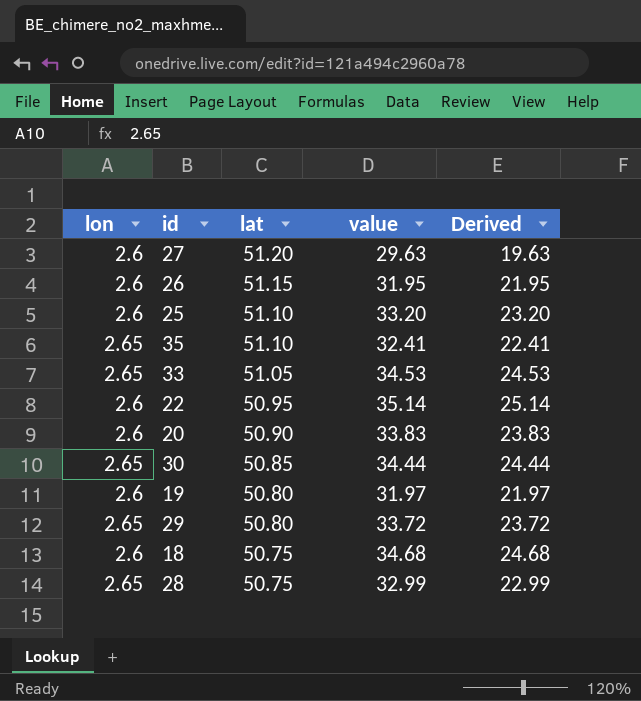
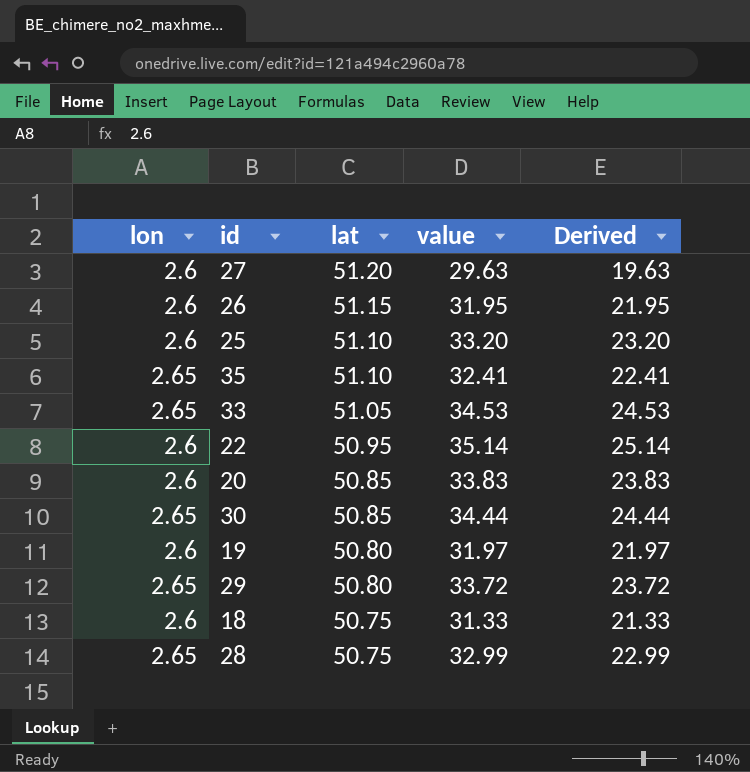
20 | lat: 50.90 -> 50.85
18 | value: 34.68 -> 31.33
18 | Derived: 24.68 -> 21.33

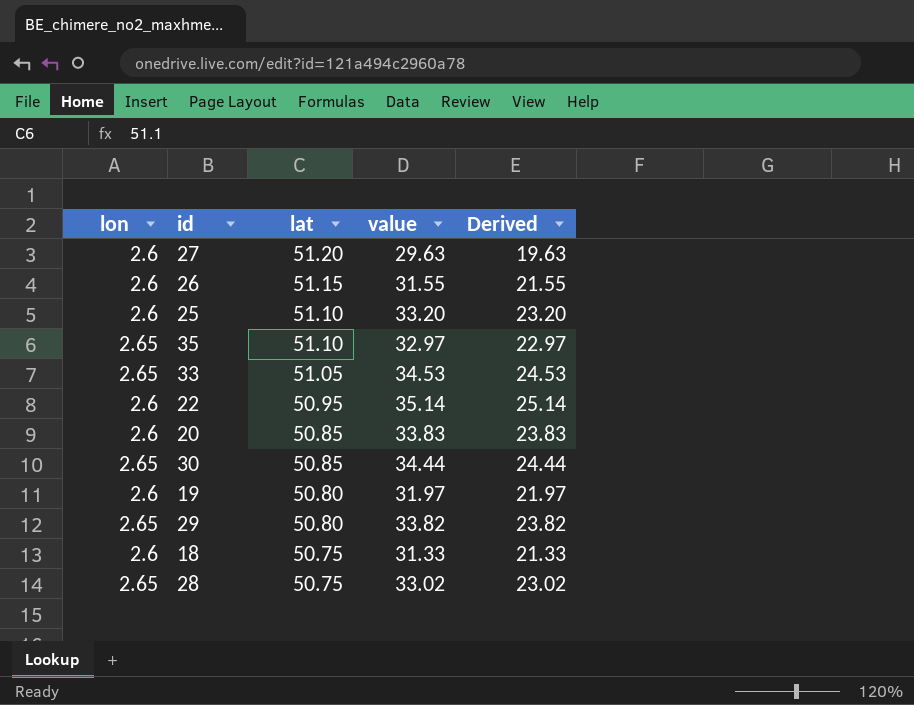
26 | value: 31.95 -> 31.55
26 | Derived: 21.95 -> 21.55
35 | value: 32.41 -> 32.97
35 | Derived: 22.41 -> 22.97
29 | value: 33.72 -> 33.82
29 | Derived: 23.72 -> 23.82
28 | value: 32.99 -> 33.02
28 | Derived: 22.99 -> 23.02

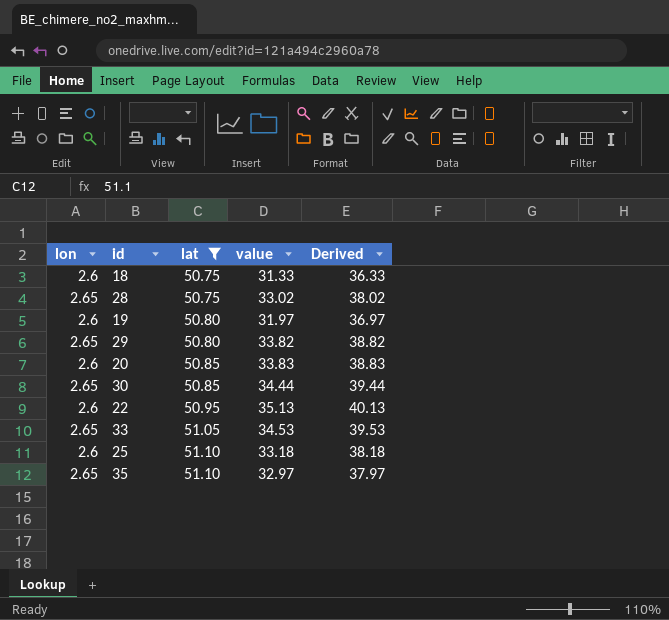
filter: none -> lat <= 51.10
row order: lat descending -> lat ascending
column Derived | formula: [value] - 10 -> [value] + 5
22 | value: 35.14 -> 35.13
25 | value: 33.20 -> 33.18

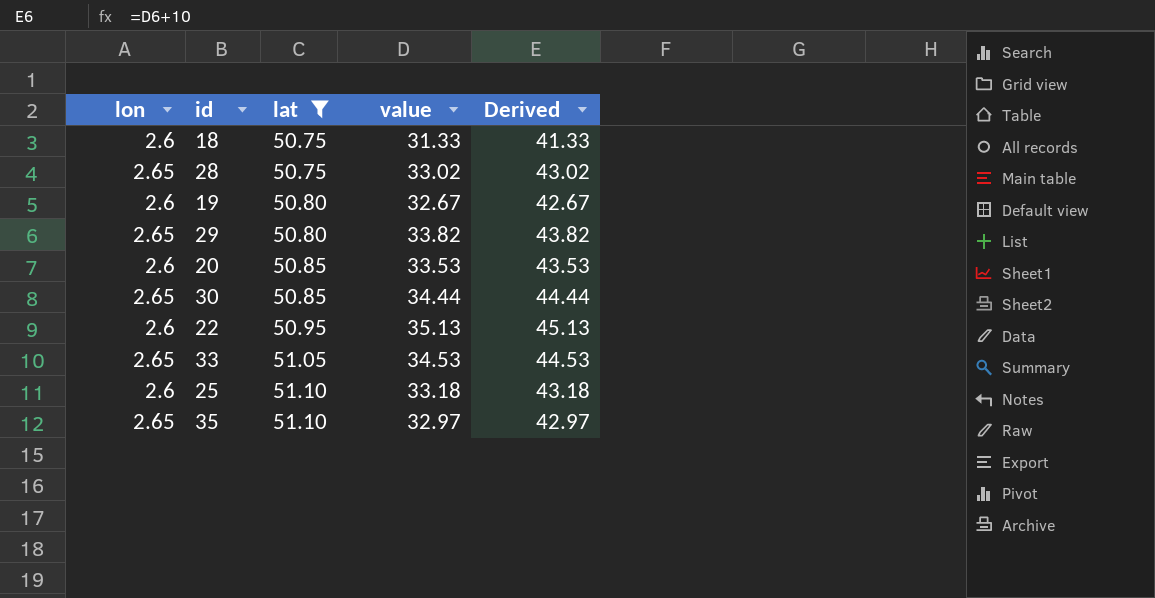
column Derived | formula: [value] + 5 -> [value] + 10
19 | value: 31.97 -> 32.67
20 | value: 33.83 -> 33.53

